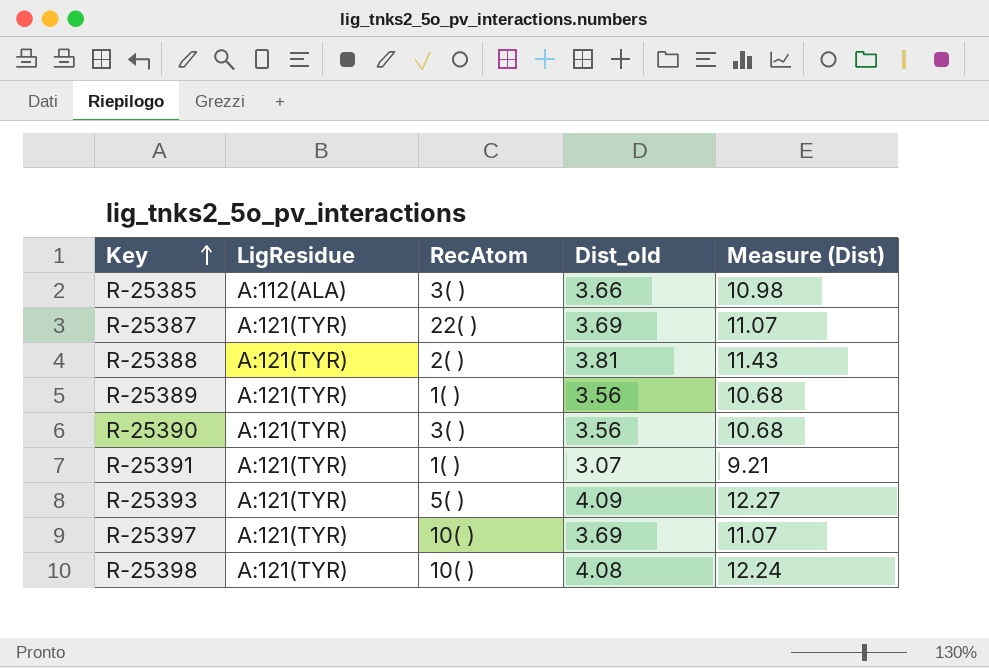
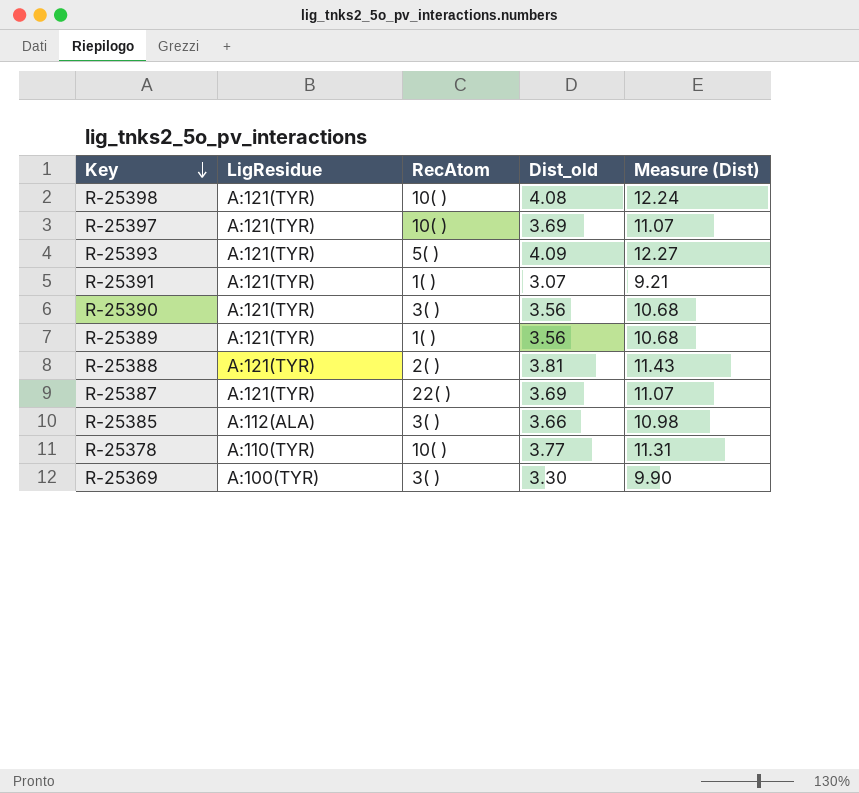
row order: Key ascending -> Key descending
row R-25378: none -> A:110(TYR) | 10( ) | 3.77 | 11.31
row R-25369: none -> A:100(TYR) | 3( ) | 3.30 | 9.90

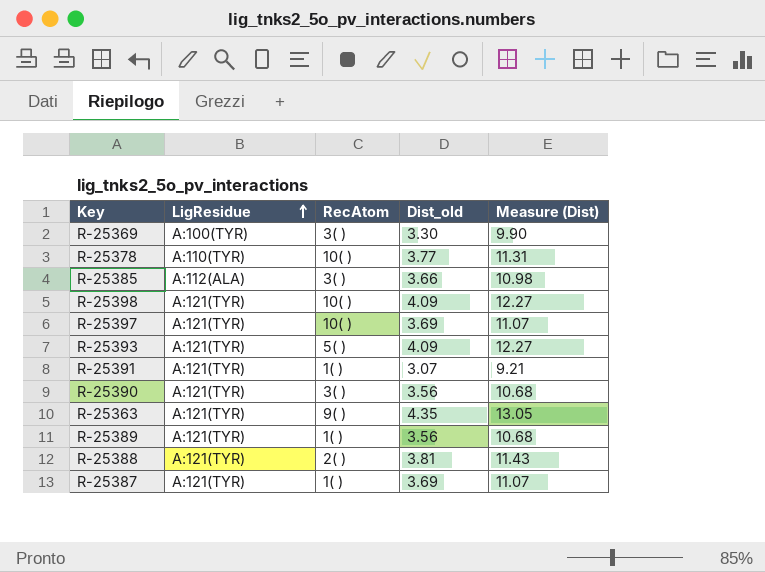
row order: Key descending -> LigResidue ascending
R-25398 | Dist_old: 4.08 -> 4.09
R-25398 | Measure (Dist): 12.24 -> 12.27
row R-25363: none -> A:121(TYR) | 9( ) | 4.35 | 13.05
R-25387 | RecAtom: 22( ) -> 1( )

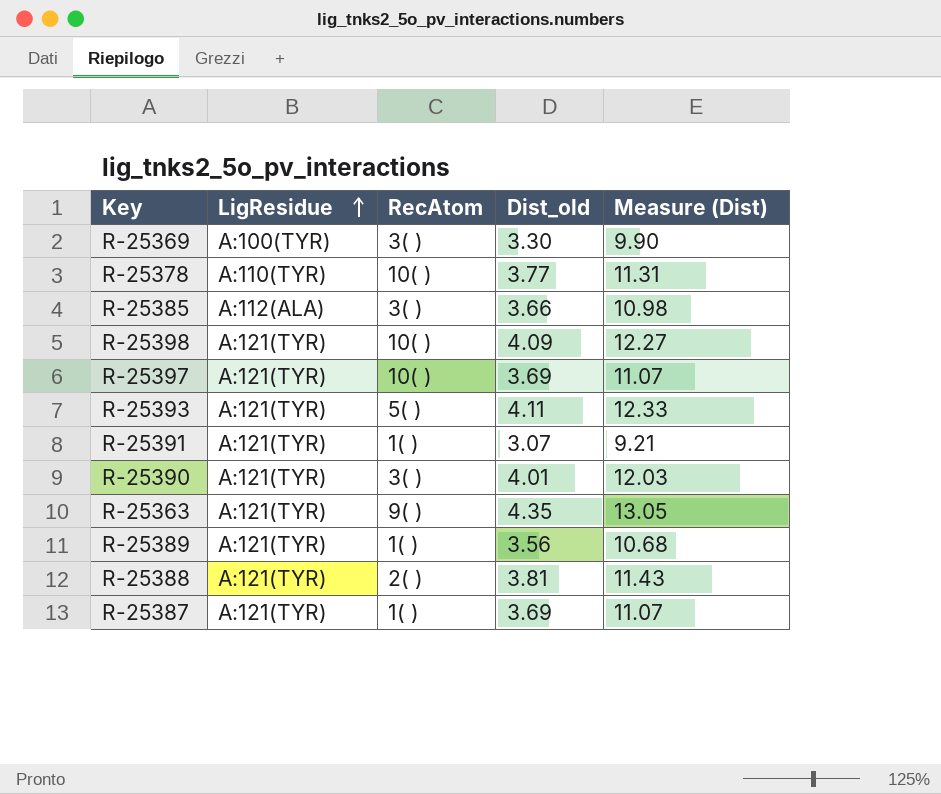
R-25393 | Dist_old: 4.09 -> 4.11
R-25393 | Measure (Dist): 12.27 -> 12.33
R-25390 | Dist_old: 3.56 -> 4.01
R-25390 | Measure (Dist): 10.68 -> 12.03

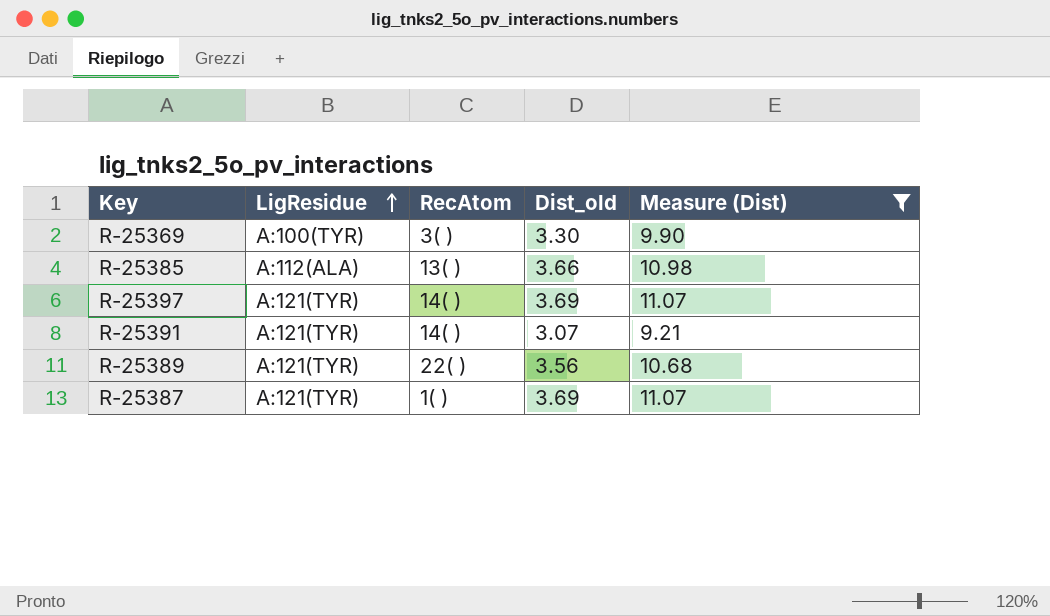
filter: none -> Measure (Dist) <= 11.07
R-25385 | RecAtom: 3( ) -> 13( )
R-25397 | RecAtom: 10( ) -> 14( )
R-25391 | RecAtom: 1( ) -> 14( )
R-25389 | RecAtom: 1( ) -> 22( )

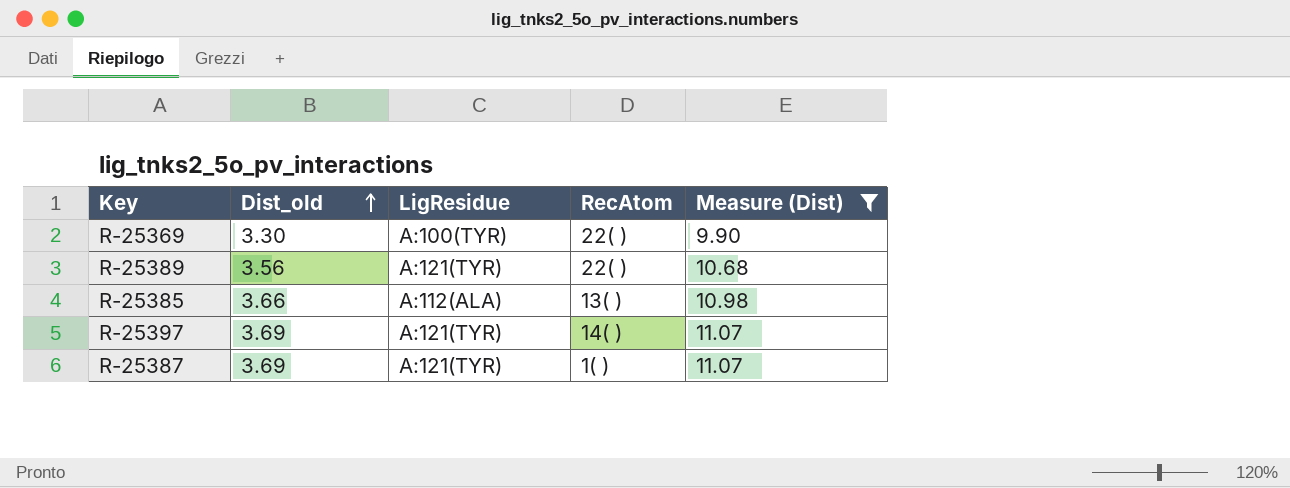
row order: LigResidue ascending -> Dist_old ascending
column Dist_old | position: 4 -> 2
row R-25391: A:121(TYR) | 14( ) | 3.07 | 9.21 -> none
R-25369 | RecAtom: 3( ) -> 22( )

